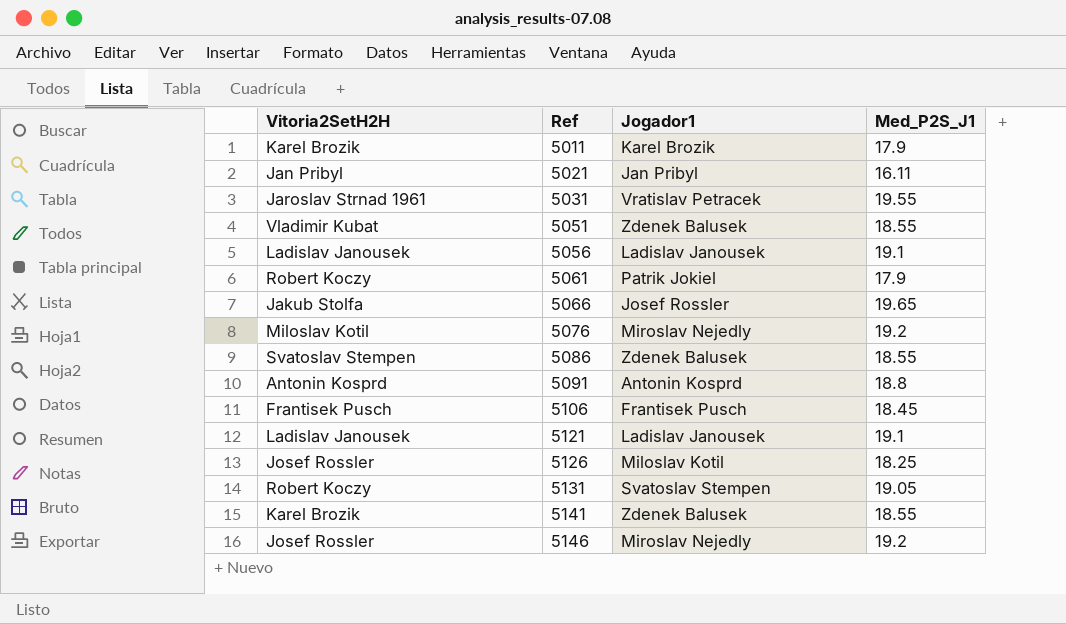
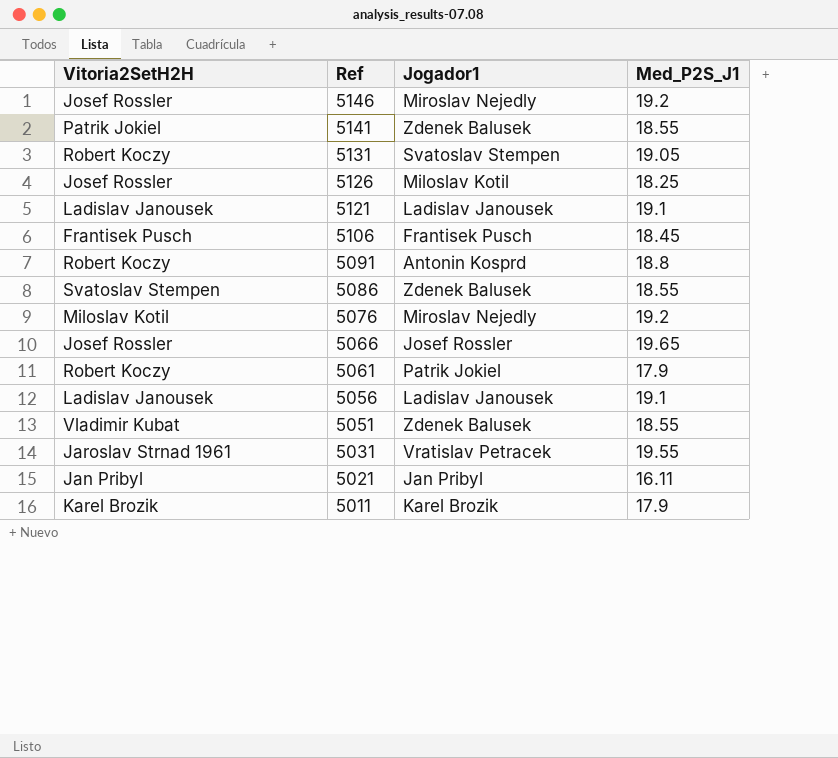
row order: Ref ascending -> Ref descending
5141 | Vitoria2SetH2H: Karel Brozik -> Patrik Jokiel
5091 | Vitoria2SetH2H: Antonin Kosprd -> Robert Koczy
5066 | Vitoria2SetH2H: Jakub Stolfa -> Josef Rossler

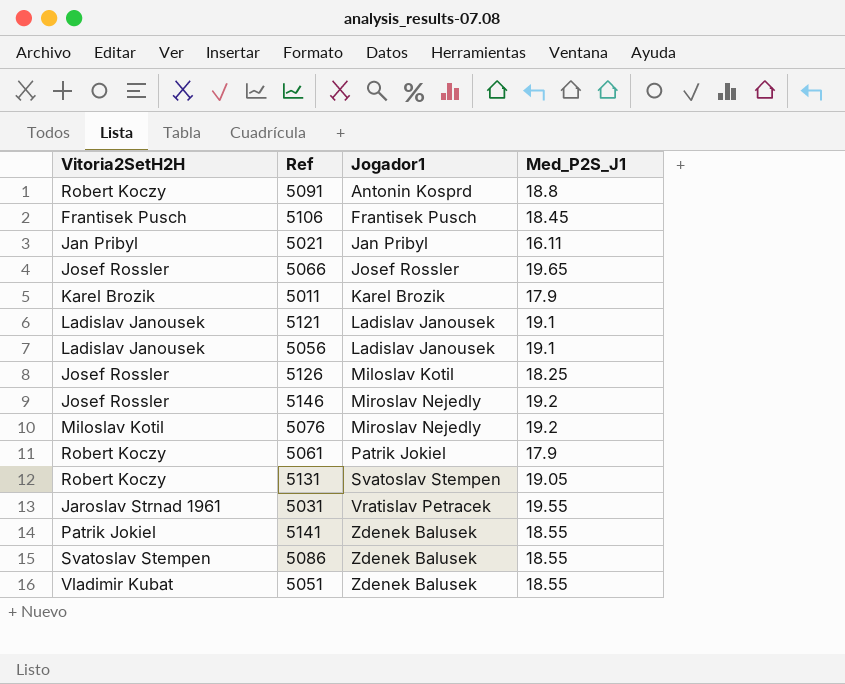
row order: Ref descending -> Jogador1 ascending

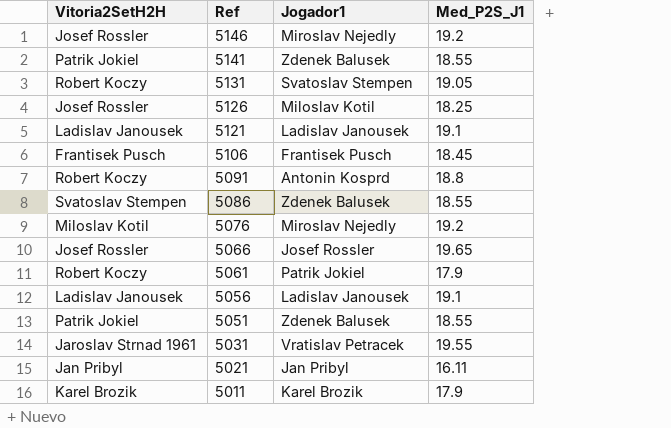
row order: Jogador1 ascending -> Ref descending
5051 | Vitoria2SetH2H: Vladimir Kubat -> Patrik Jokiel

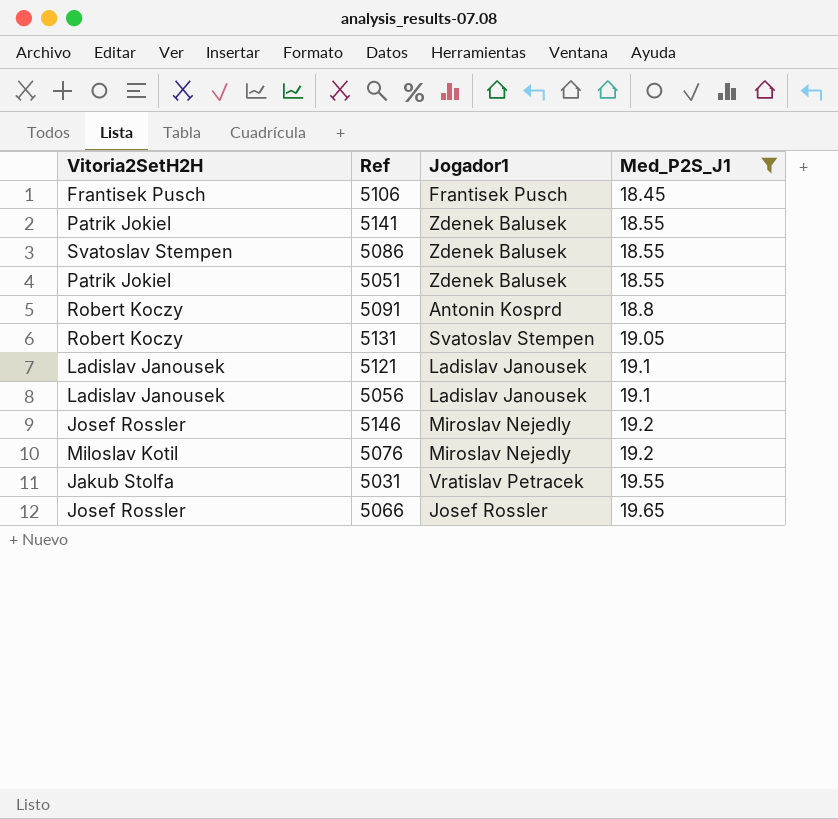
filter: none -> Med_P2S_J1 >= 18.45
row order: Ref descending -> Med_P2S_J1 ascending
5031 | Vitoria2SetH2H: Jaroslav Strnad 1961 -> Jakub Stolfa

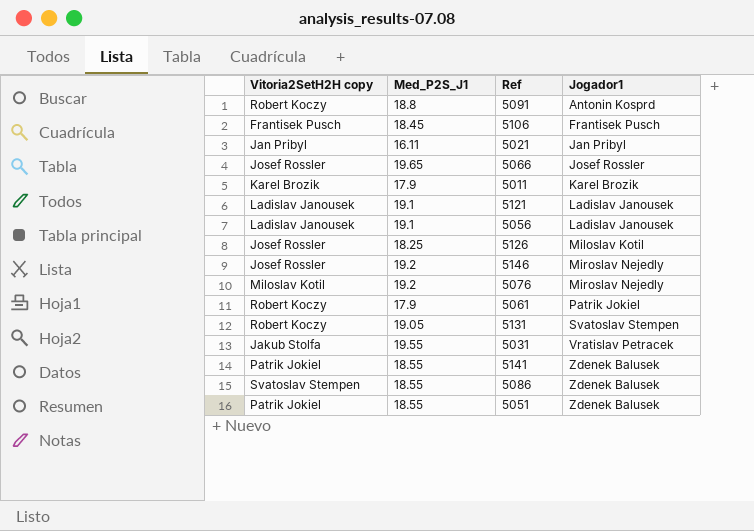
filter: Med_P2S_J1 >= 18.45 -> none
row order: Med_P2S_J1 ascending -> Jogador1 ascending
column name: Vitoria2SetH2H -> Vitoria2SetH2H copy
column Med_P2S_J1 | position: 4 -> 2

